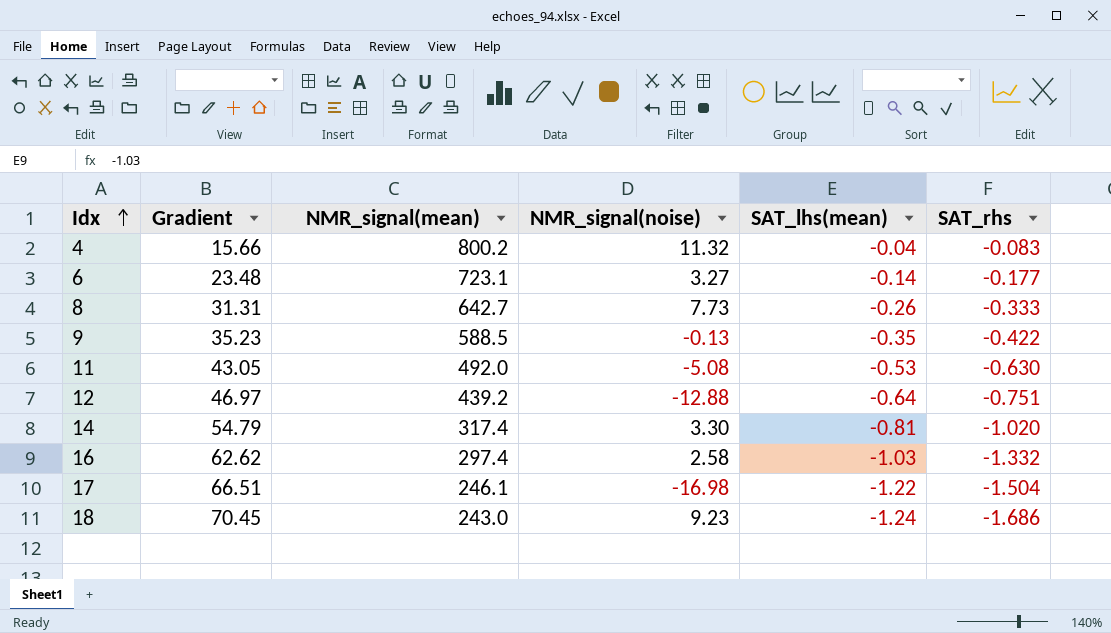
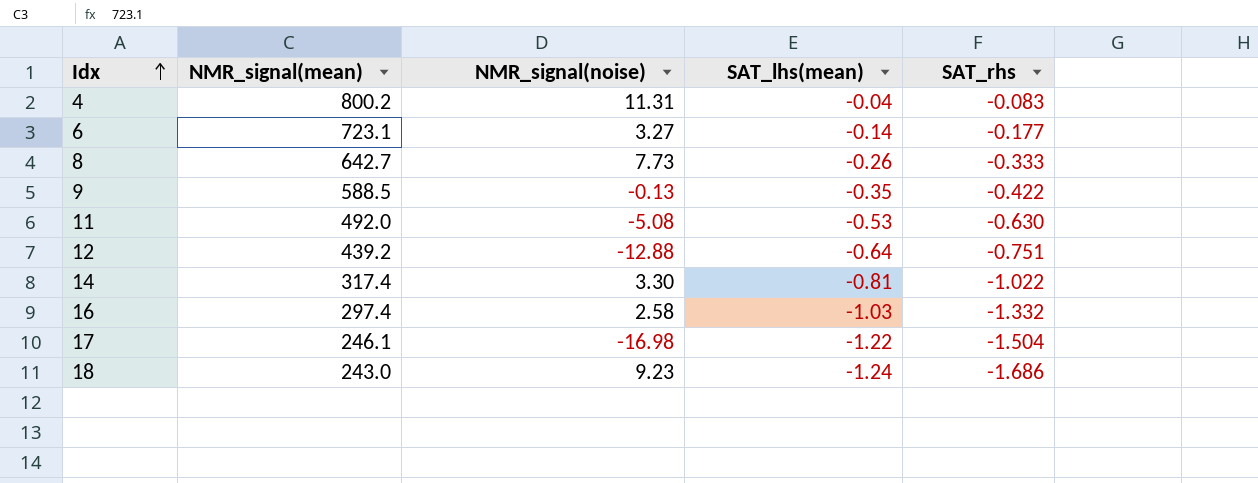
column Gradient | position: 2 -> none
4 | NMR_signal(noise): 11.32 -> 11.31
14 | SAT_rhs: -1.020 -> -1.022

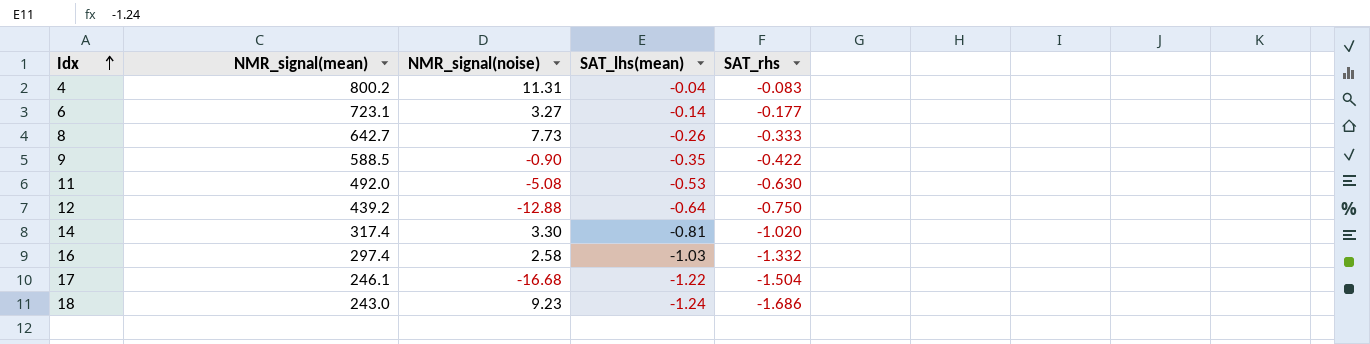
9 | NMR_signal(noise): -0.13 -> -0.90
12 | SAT_rhs: -0.751 -> -0.750
14 | SAT_rhs: -1.022 -> -1.020
17 | NMR_signal(noise): -16.98 -> -16.68

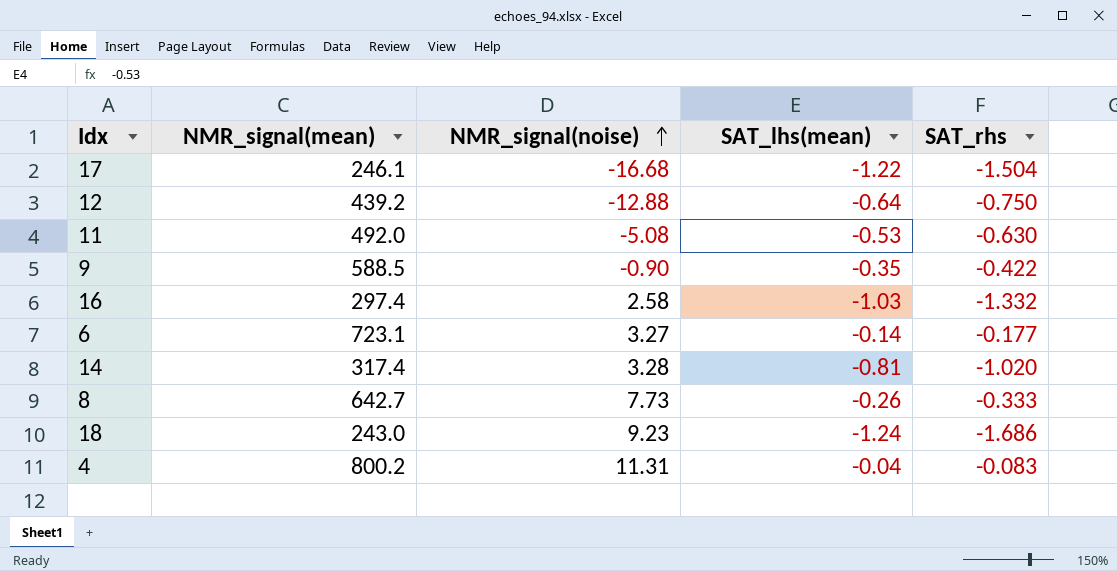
row order: Idx ascending -> NMR_signal(noise) ascending
14 | NMR_signal(noise): 3.30 -> 3.28

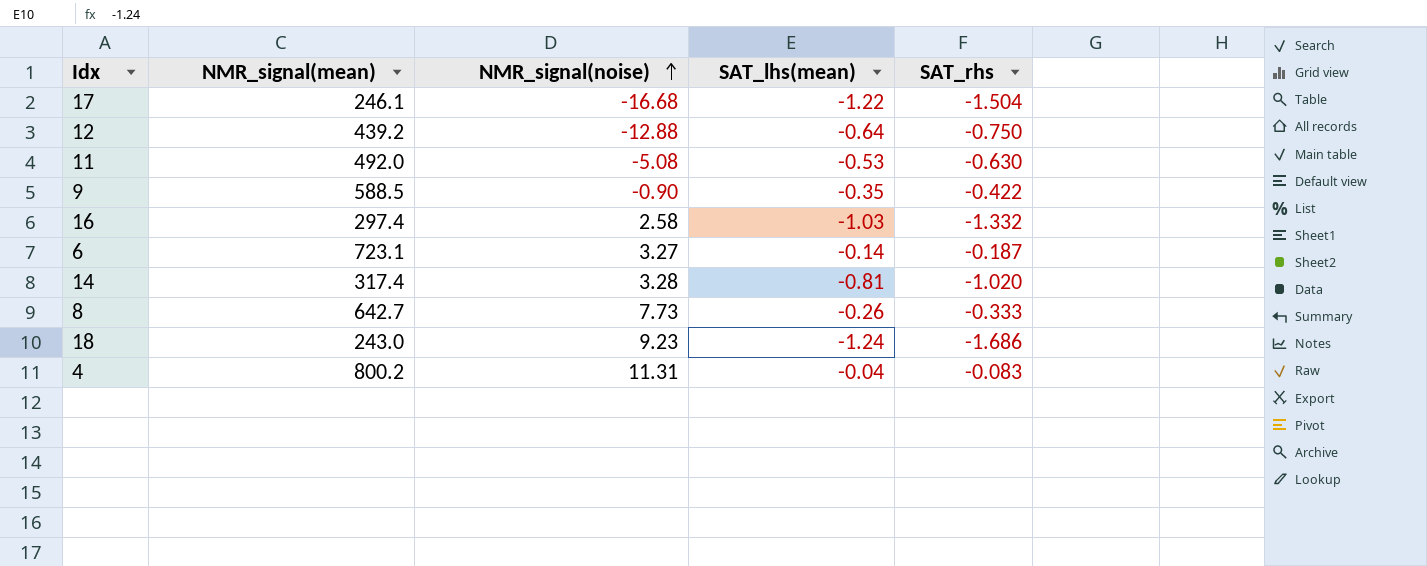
6 | SAT_rhs: -0.177 -> -0.187

